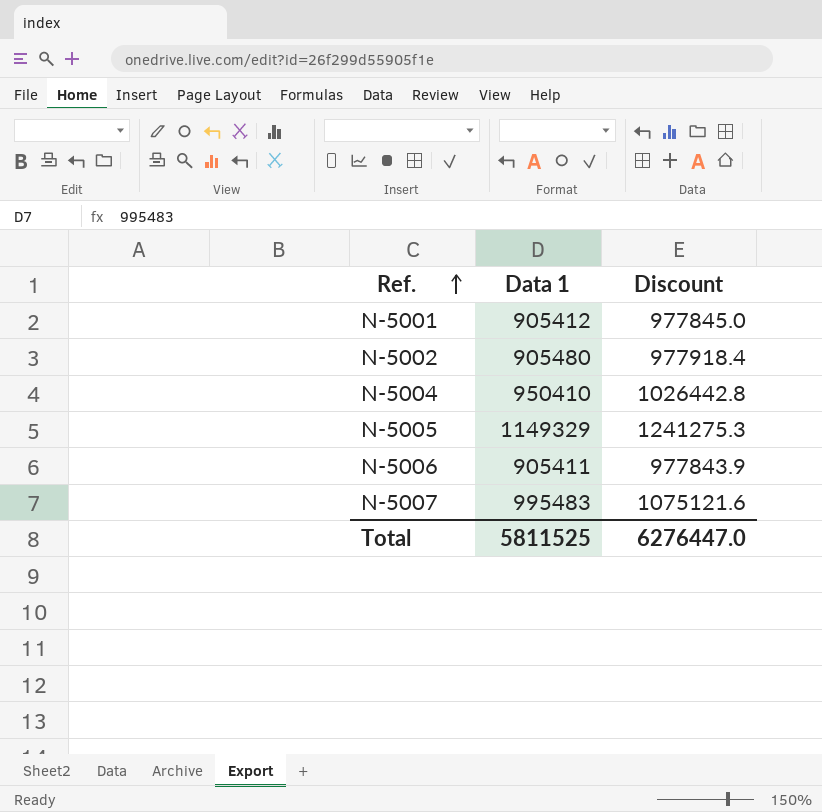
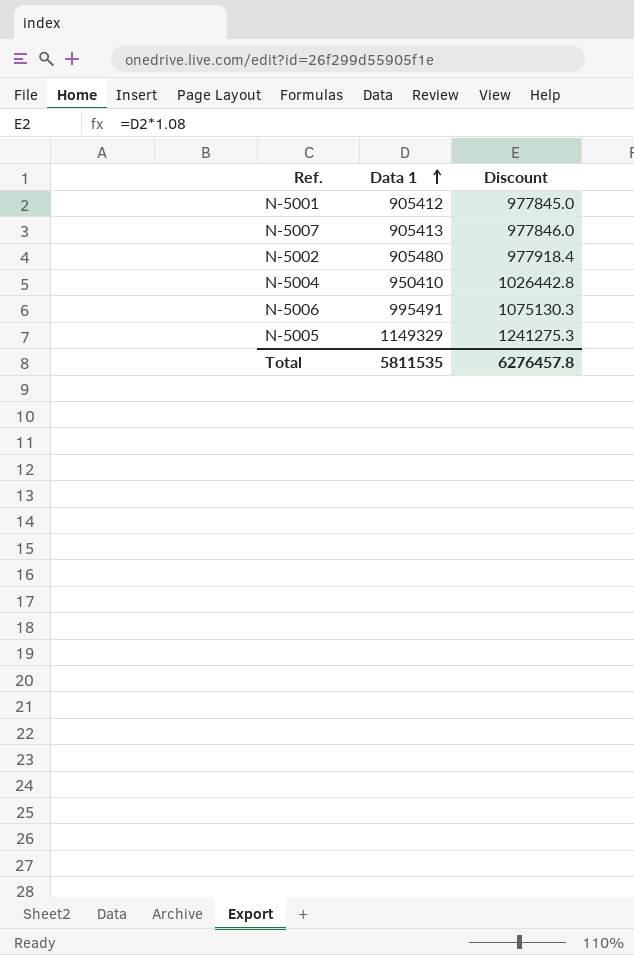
row order: Ref. ascending -> Data 1 ascending
N-5007 | Data 1: 995483 -> 905413
N-5007 | Discount: 1075121.6 -> 977846.0
N-5006 | Data 1: 905411 -> 995491
N-5006 | Discount: 977843.9 -> 1075130.3
Total | Data 1: 5811525 -> 5811535
Total | Discount: 6276447.0 -> 6276457.8

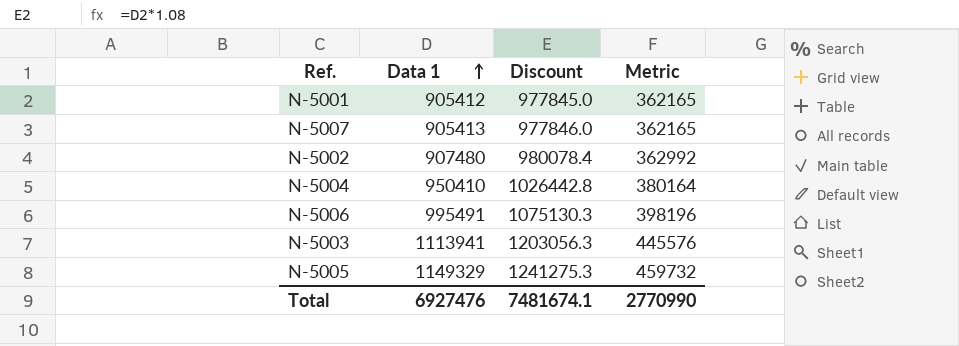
column Metric | formula: none -> [Data 1] * 0.4
N-5002 | Data 1: 905480 -> 907480
N-5002 | Discount: 977918.4 -> 980078.4
row N-5003: none -> 1113941 | 1203056.3 | 445576
Total | Data 1: 5811535 -> 6927476
Total | Discount: 6276457.8 -> 7481674.1

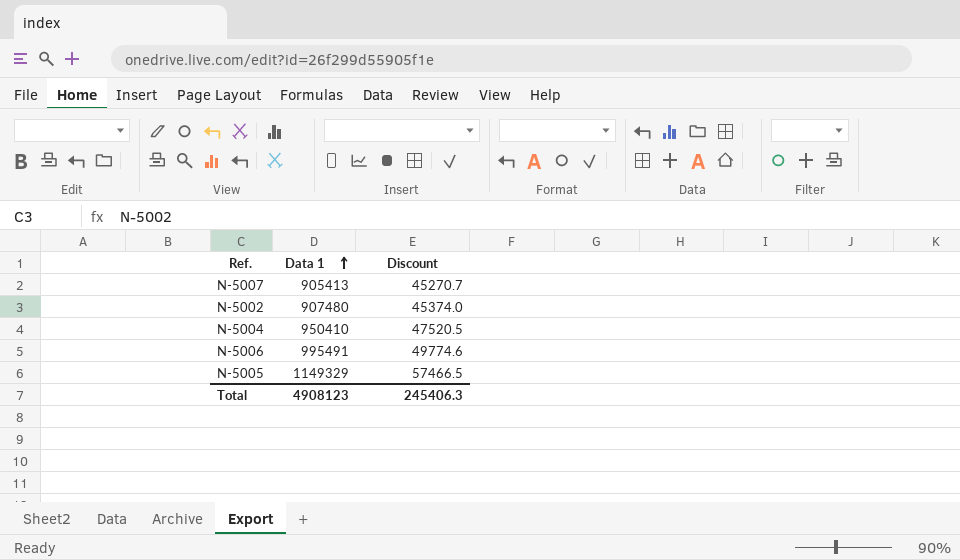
column Metric | formula: [Data 1] * 0.4 -> none
column Discount | formula: [Data 1] * 1.08 -> [Data 1] * 0.05
row N-5001: 905412 | 977845.0 | 362165 -> none
row N-5003: 1113941 | 1203056.3 | 445576 -> none
Total | Data 1: 6927476 -> 4908123
Total | Discount: 7481674.1 -> 245406.3

